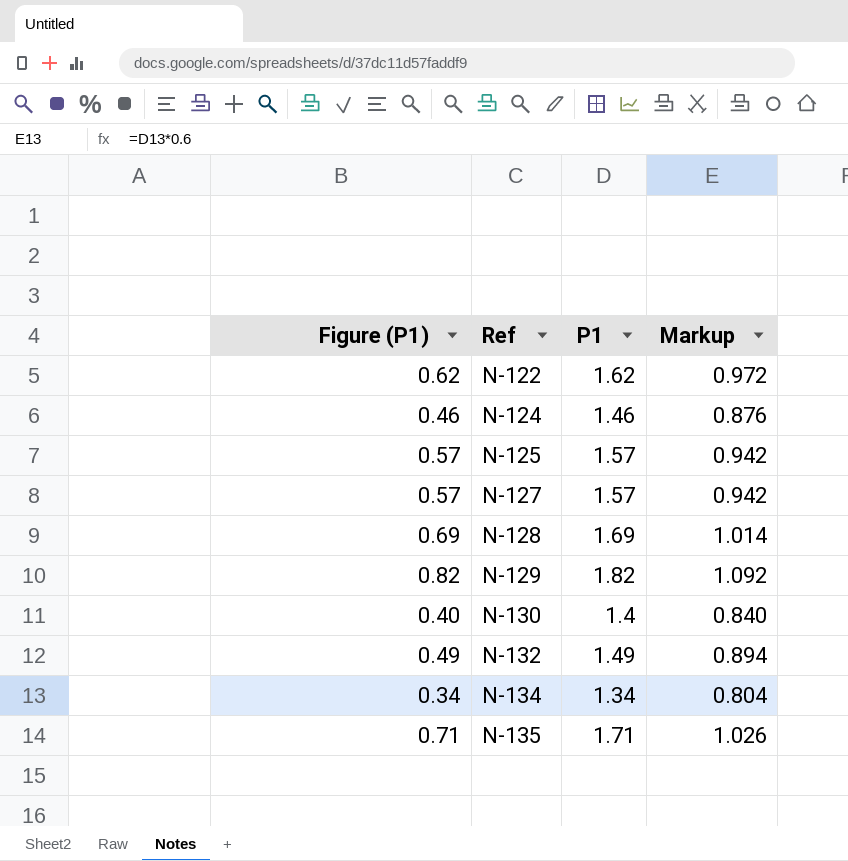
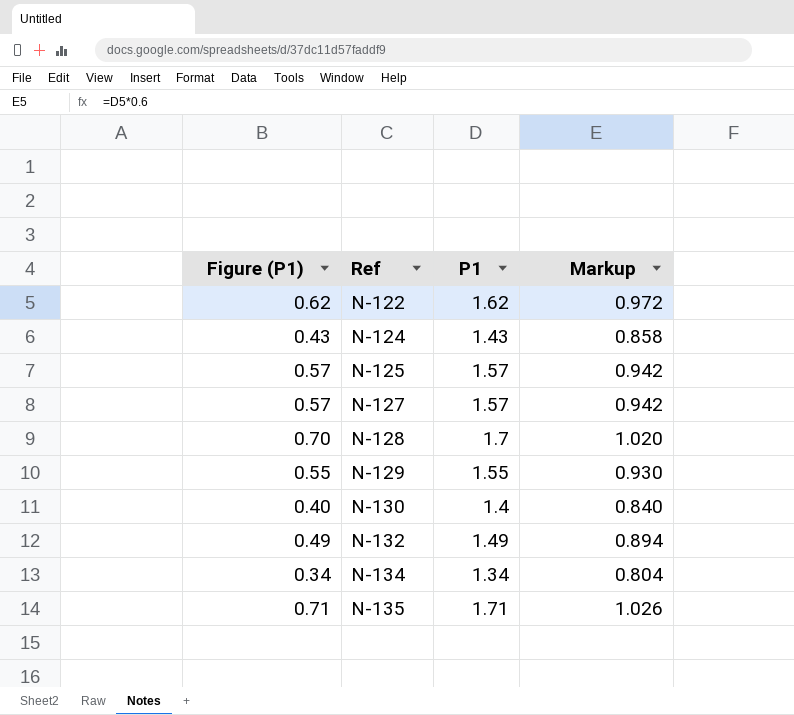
N-124 | Figure (P1): 0.46 -> 0.43
N-124 | P1: 1.46 -> 1.43
N-124 | Markup: 0.876 -> 0.858
N-128 | Figure (P1): 0.69 -> 0.70
N-128 | P1: 1.69 -> 1.7
N-128 | Markup: 1.014 -> 1.020
N-129 | Figure (P1): 0.82 -> 0.55
N-129 | P1: 1.82 -> 1.55
N-129 | Markup: 1.092 -> 0.930

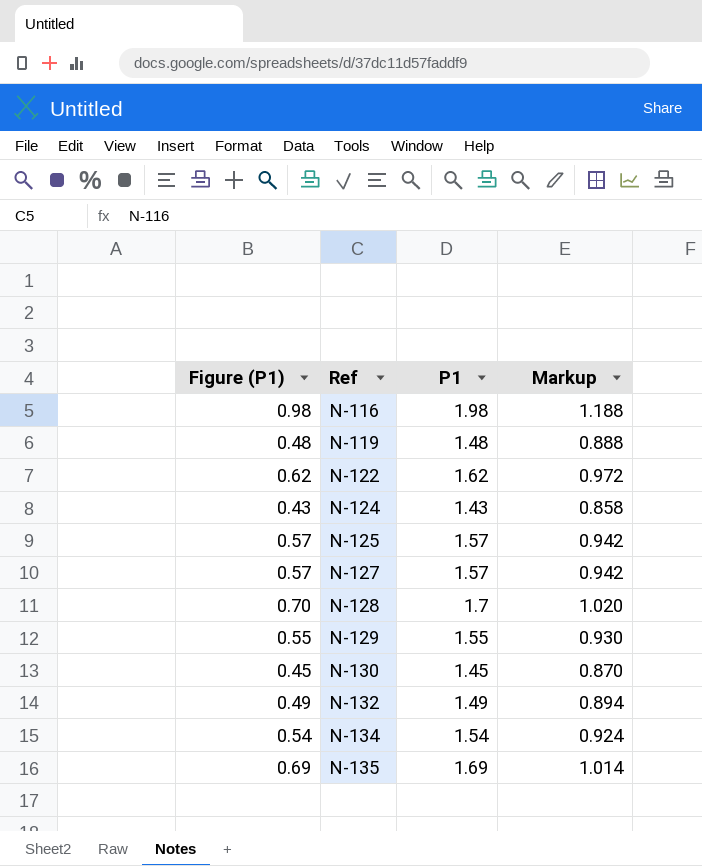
row N-116: none -> 0.98 | 1.98 | 1.188
row N-119: none -> 0.48 | 1.48 | 0.888
N-130 | Figure (P1): 0.40 -> 0.45
N-130 | P1: 1.4 -> 1.45
N-130 | Markup: 0.840 -> 0.870
N-134 | Figure (P1): 0.34 -> 0.54
N-134 | P1: 1.34 -> 1.54
N-134 | Markup: 0.804 -> 0.924
N-135 | Figure (P1): 0.71 -> 0.69
N-135 | P1: 1.71 -> 1.69
N-135 | Markup: 1.026 -> 1.014

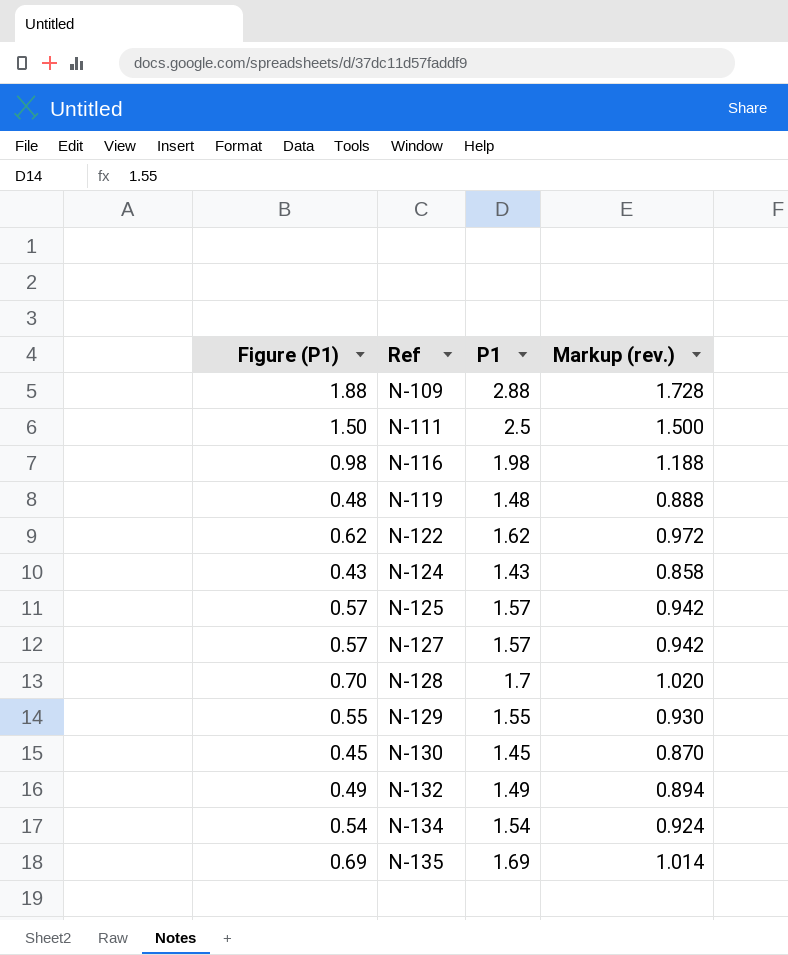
column name: Markup -> Markup (rev.)
row N-109: none -> 1.88 | 2.88 | 1.728
row N-111: none -> 1.50 | 2.5 | 1.500

